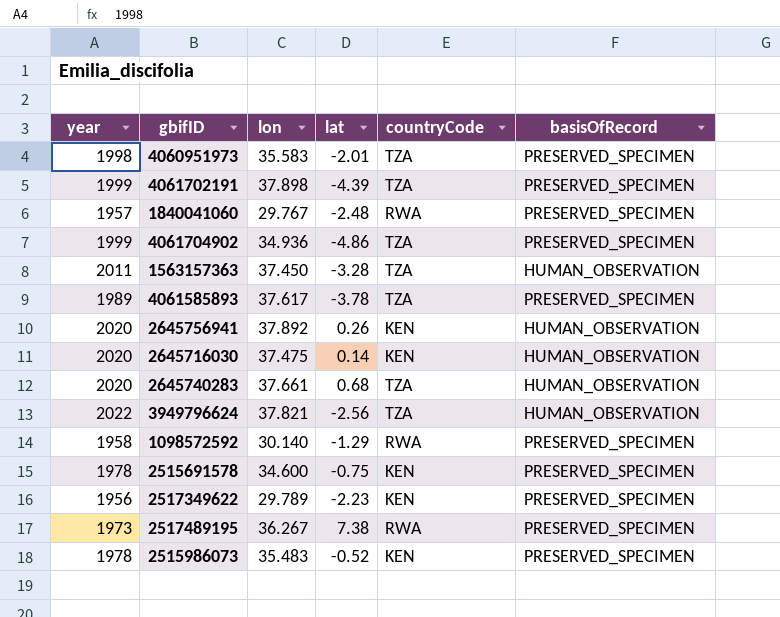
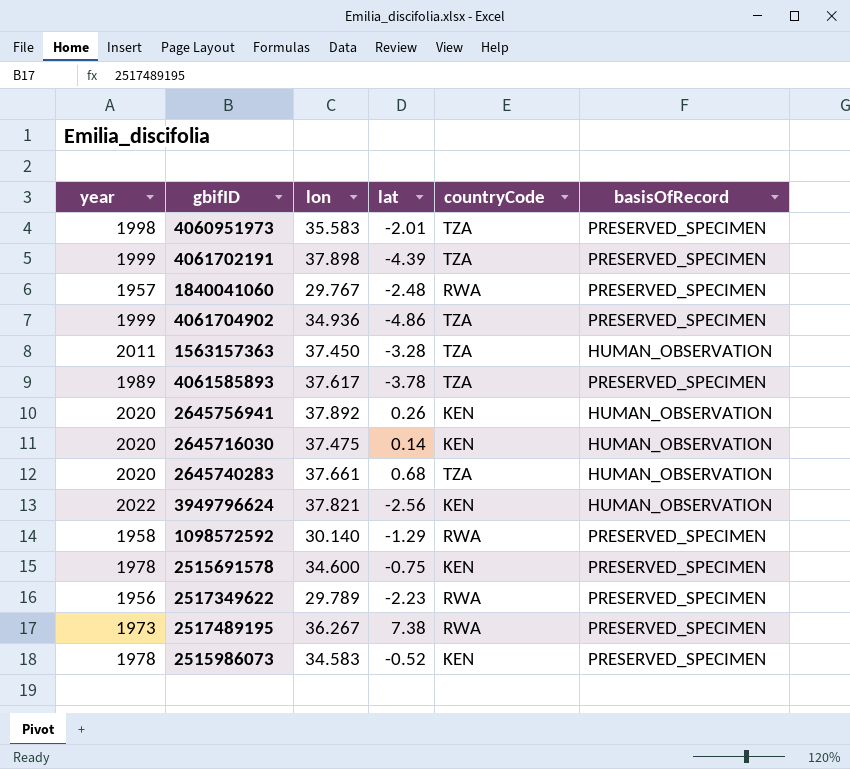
3949796624 | countryCode: TZA -> KEN
2517349622 | countryCode: KEN -> RWA
2515986073 | lon: 35.483 -> 34.583

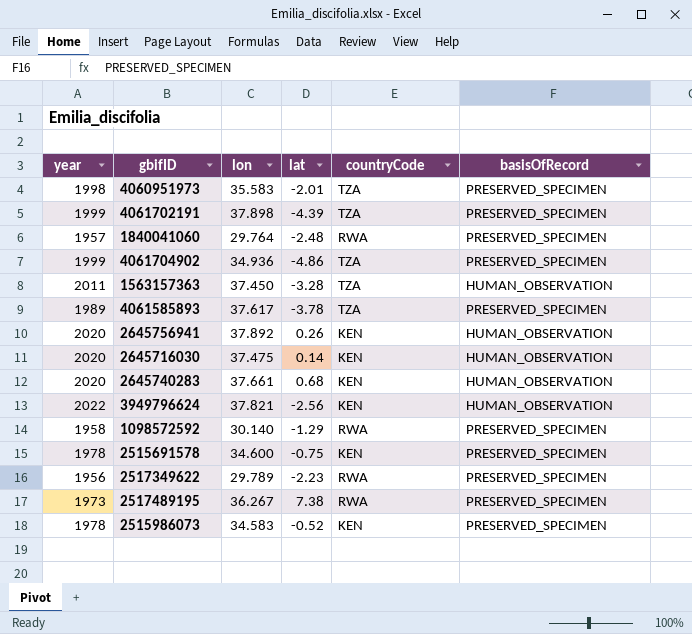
1840041060 | lon: 29.767 -> 29.764
2645740283 | countryCode: TZA -> KEN

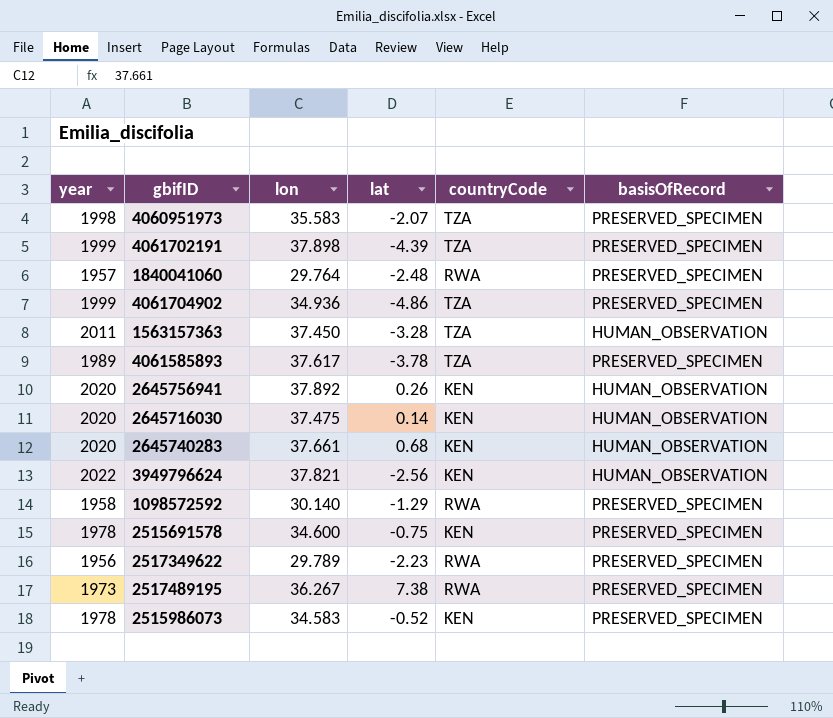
4060951973 | lat: -2.01 -> -2.07

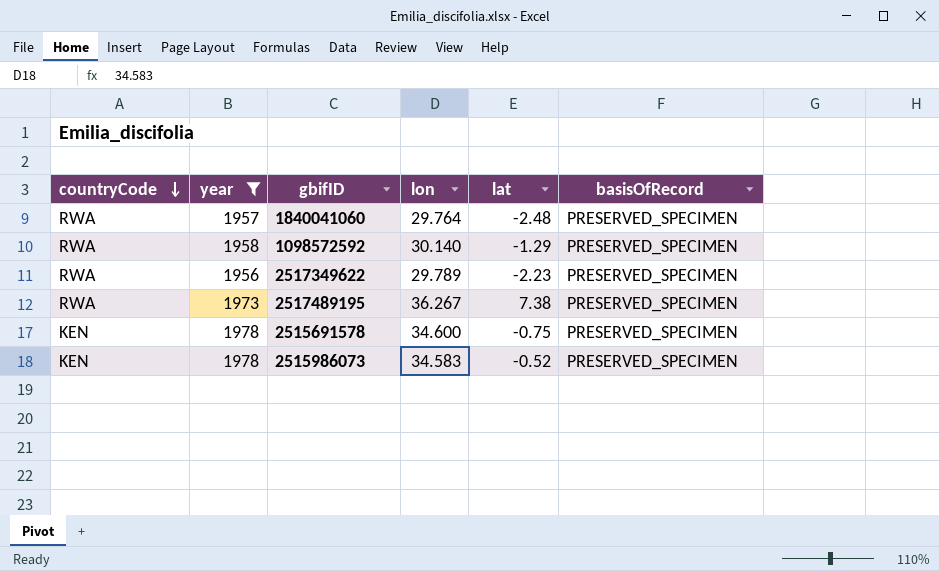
filter: none -> year <= 1978
row order: none -> countryCode descending
column countryCode | position: 5 -> 1

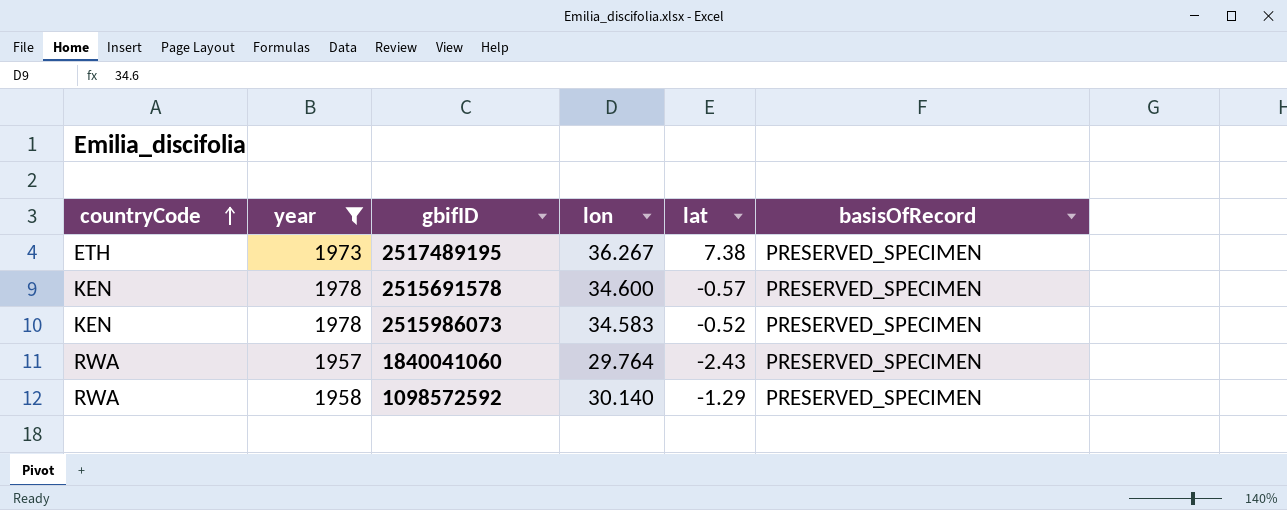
row order: countryCode descending -> countryCode ascending
row 2517349622: RWA | 1956 | 29.789 | -2.23 | PRESERVED_SPECIMEN -> none
2517489195 | countryCode: RWA -> ETH
2515691578 | lat: -0.75 -> -0.57
1840041060 | lat: -2.48 -> -2.43

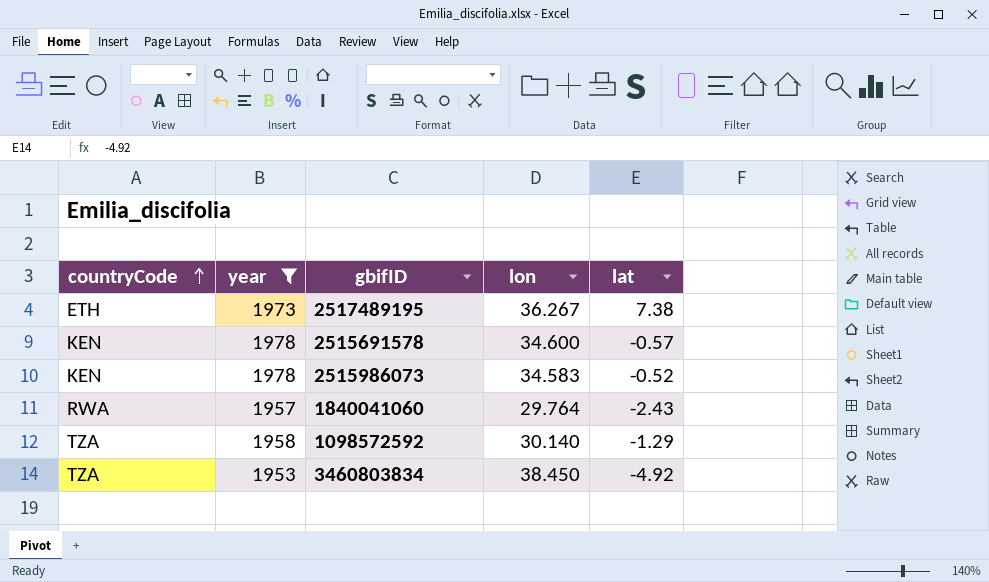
column basisOfRecord | position: 6 -> none
1098572592 | countryCode: RWA -> TZA
row 3460803834: none -> TZA | 1953 | 38.450 | -4.92

